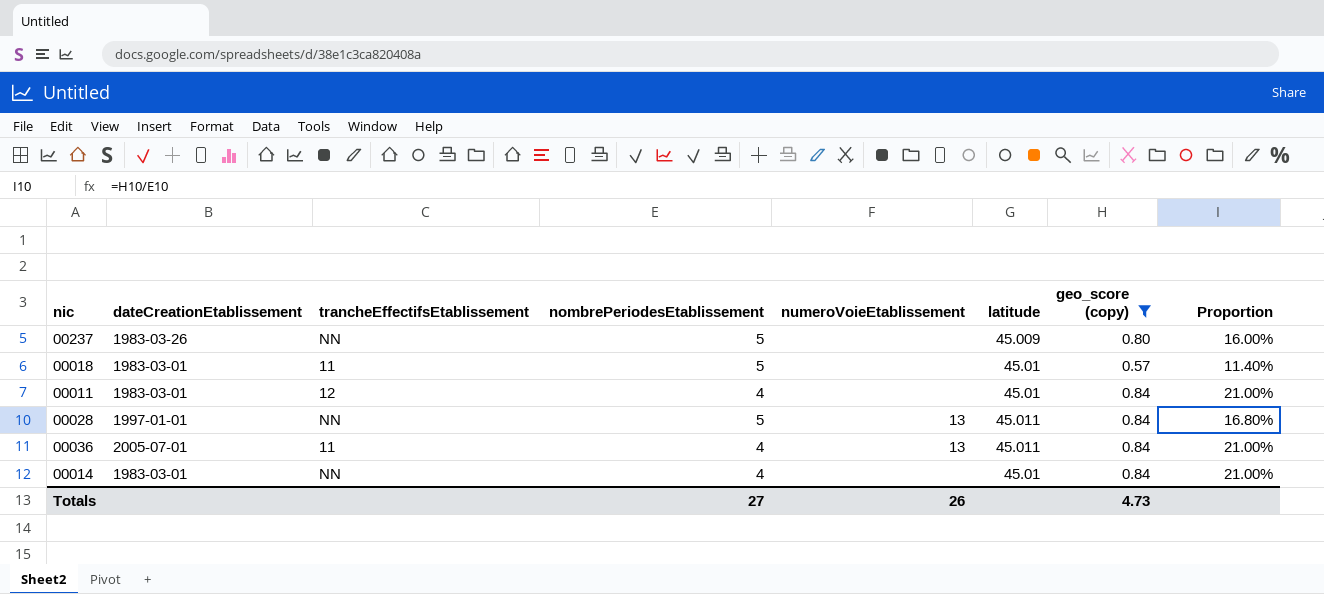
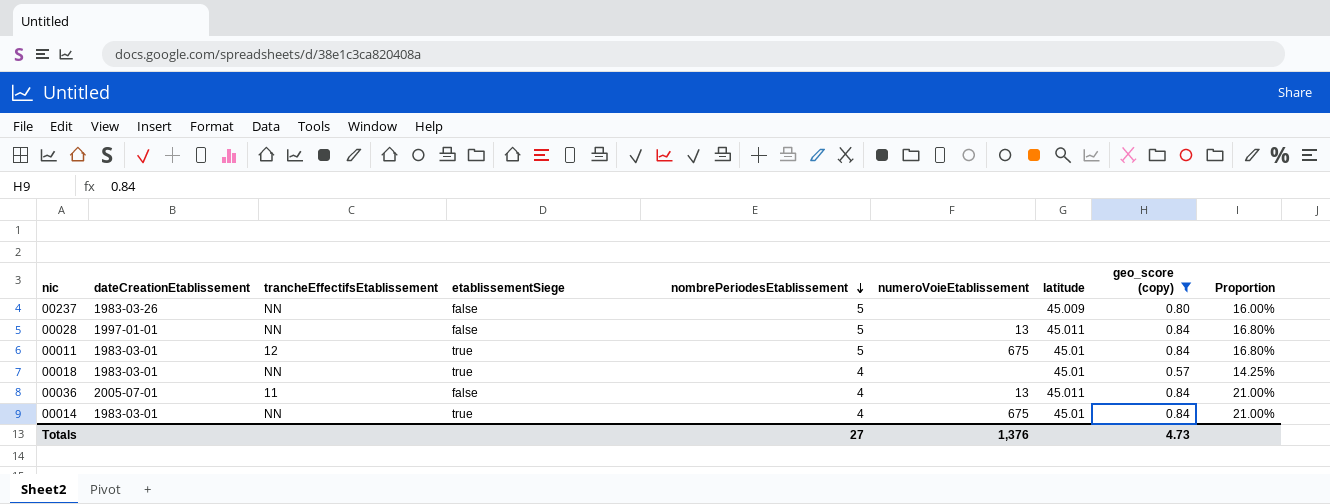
row order: none -> nombrePeriodesEtablissement descending
column etablissementSiege | position: none -> 4
00011 | nombrePeriodesEtablissement: 4 -> 5
00011 | numeroVoieEtablissement: none -> 675
00011 | Proportion: 21.00% -> 16.80%
00018 | trancheEffectifsEtablissement: 11 -> NN
00018 | nombrePeriodesEtablissement: 5 -> 4
00018 | Proportion: 11.40% -> 14.25%
00014 | numeroVoieEtablissement: none -> 675
Totals | numeroVoieEtablissement: 26 -> 1,376

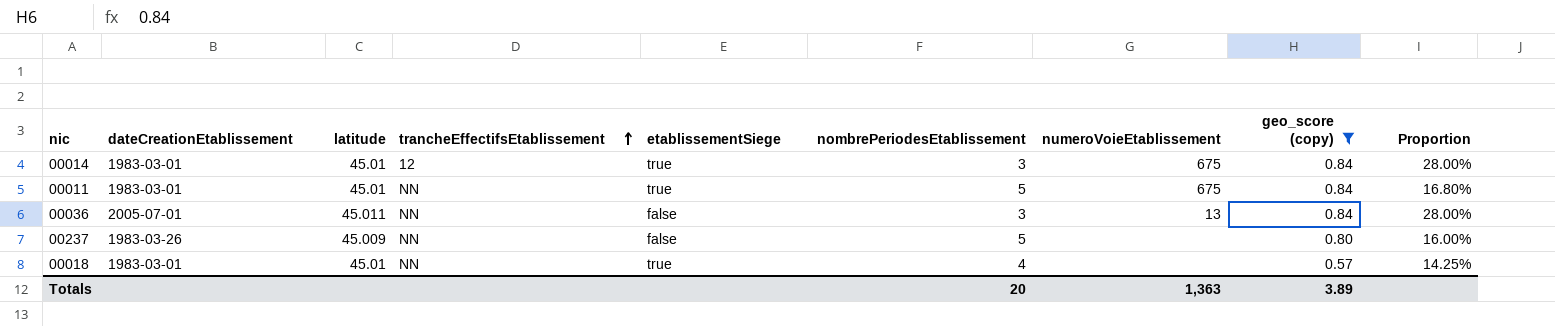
row order: nombrePeriodesEtablissement descending -> trancheEffectifsEtablissement ascending
column latitude | position: 7 -> 3
row 00028: 1997-01-01 | NN | false | 5 | 13 | 45.011 | 0.84 | 16.80% -> none
00014 | trancheEffectifsEtablissement: NN -> 12
00014 | nombrePeriodesEtablissement: 4 -> 3
00014 | Proportion: 21.00% -> 28.00%
00011 | trancheEffectifsEtablissement: 12 -> NN
00036 | trancheEffectifsEtablissement: 11 -> NN
00036 | nombrePeriodesEtablissement: 4 -> 3
00036 | Proportion: 21.00% -> 28.00%
Totals | nombrePeriodesEtablissement: 27 -> 20
Totals | numeroVoieEtablissement: 1,376 -> 1,363
Totals | geo_score (copy): 4.73 -> 3.89

